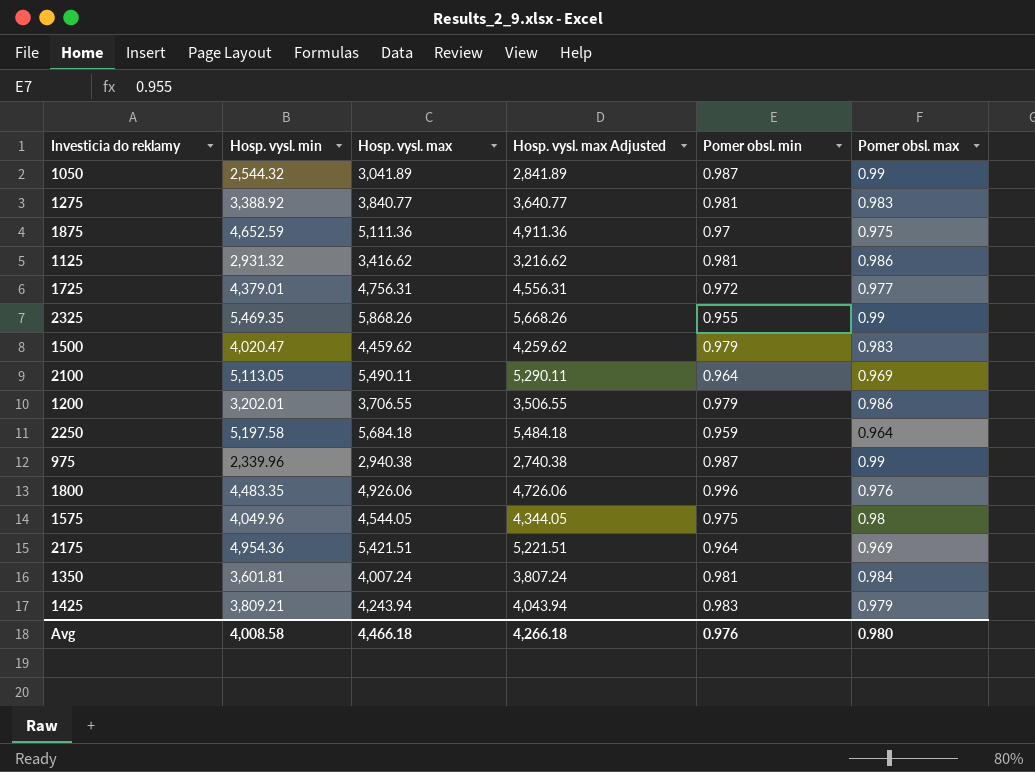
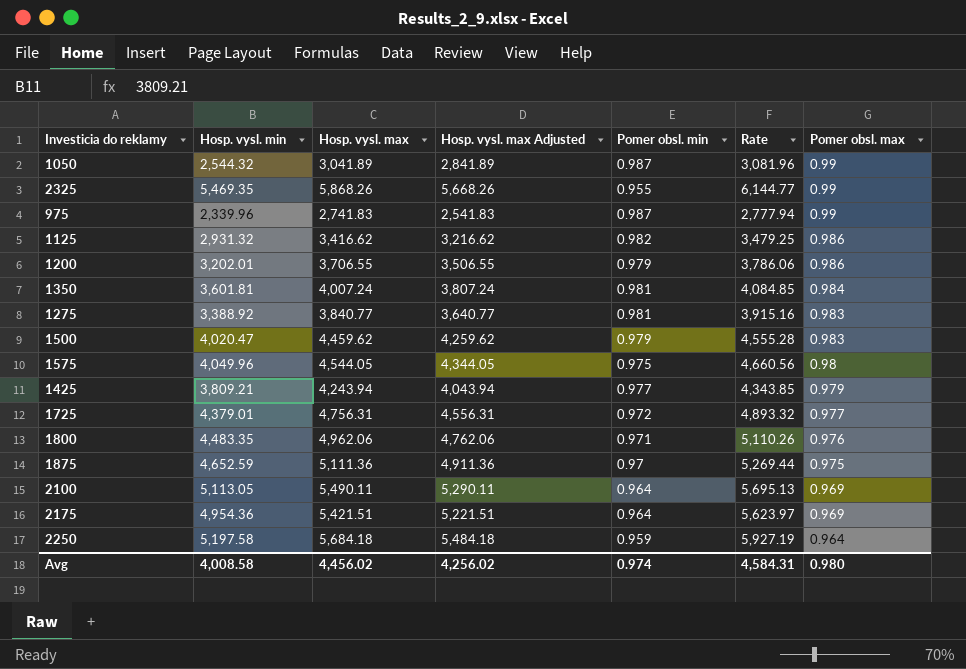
row order: none -> Pomer obsl. max descending
column Rate | formula: none -> [Hosp. vysl. max] / [Pomer obsl. min]
975 | Hosp. vysl. max: 2,940.38 -> 2,741.83
975 | Hosp. vysl. max Adjusted: 2,740.38 -> 2,541.83
1125 | Pomer obsl. min: 0.981 -> 0.982
1425 | Pomer obsl. min: 0.983 -> 0.977
1800 | Hosp. vysl. max: 4,926.06 -> 4,962.06
1800 | Hosp. vysl. max Adjusted: 4,726.06 -> 4,762.06
1800 | Pomer obsl. min: 0.996 -> 0.971
Avg | Hosp. vysl. max: 4,466.18 -> 4,456.02
Avg | Hosp. vysl. max Adjusted: 4,266.18 -> 4,256.02
Avg | Pomer obsl. min: 0.976 -> 0.974

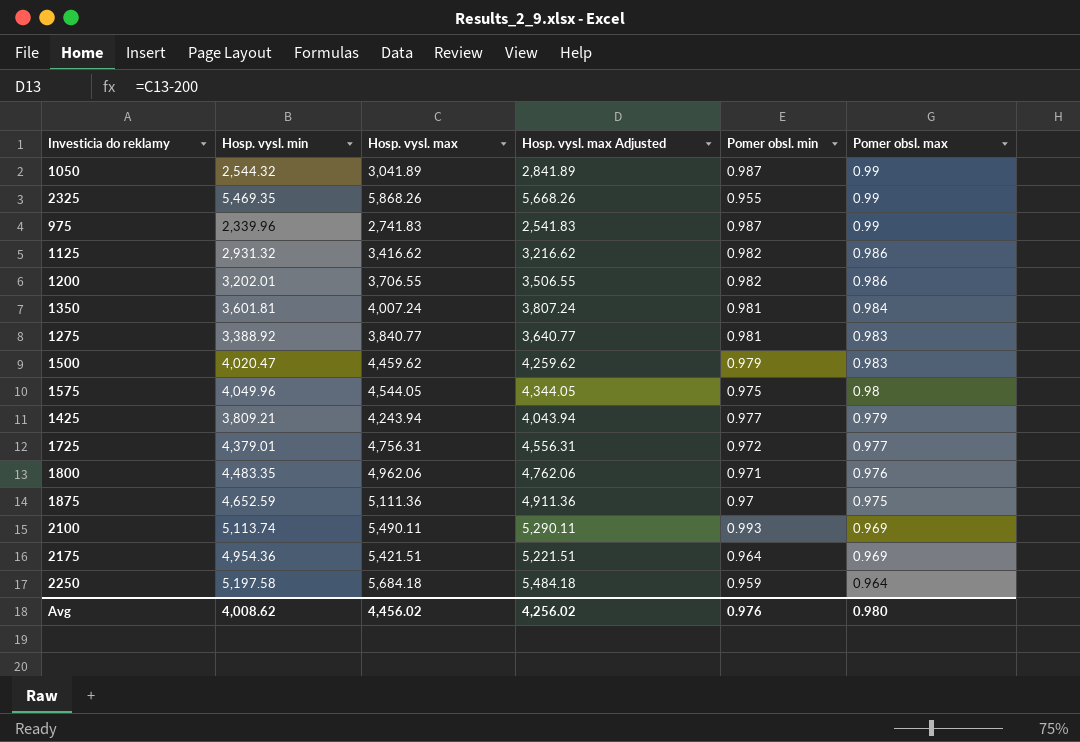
column Rate | formula: [Hosp. vysl. max] / [Pomer obsl. min] -> none
1200 | Pomer obsl. min: 0.979 -> 0.982
2100 | Hosp. vysl. min: 5,113.05 -> 5,113.74
2100 | Pomer obsl. min: 0.964 -> 0.993
Avg | Hosp. vysl. min: 4,008.58 -> 4,008.62
Avg | Pomer obsl. min: 0.974 -> 0.976

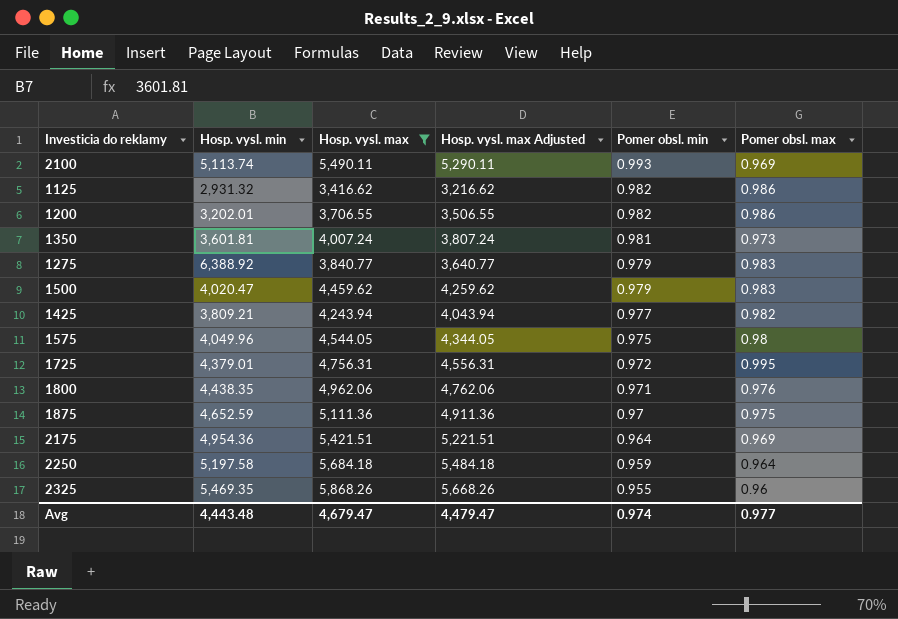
filter: none -> Hosp. vysl. max >= 3,416.62
row order: Pomer obsl. max descending -> Pomer obsl. min descending
1350 | Pomer obsl. max: 0.984 -> 0.973
1275 | Hosp. vysl. min: 3,388.92 -> 6,388.92
1275 | Pomer obsl. min: 0.981 -> 0.979
1425 | Pomer obsl. max: 0.979 -> 0.982
1725 | Pomer obsl. max: 0.977 -> 0.995
1800 | Hosp. vysl. min: 4,483.35 -> 4,438.35
2325 | Pomer obsl. max: 0.99 -> 0.96
Avg | Hosp. vysl. min: 4,008.62 -> 4,443.48
Avg | Hosp. vysl. max: 4,456.02 -> 4,679.47
Avg | Hosp. vysl. max Adjusted: 4,256.02 -> 4,479.47
Avg | Pomer obsl. min: 0.976 -> 0.974
Avg | Pomer obsl. max: 0.980 -> 0.977

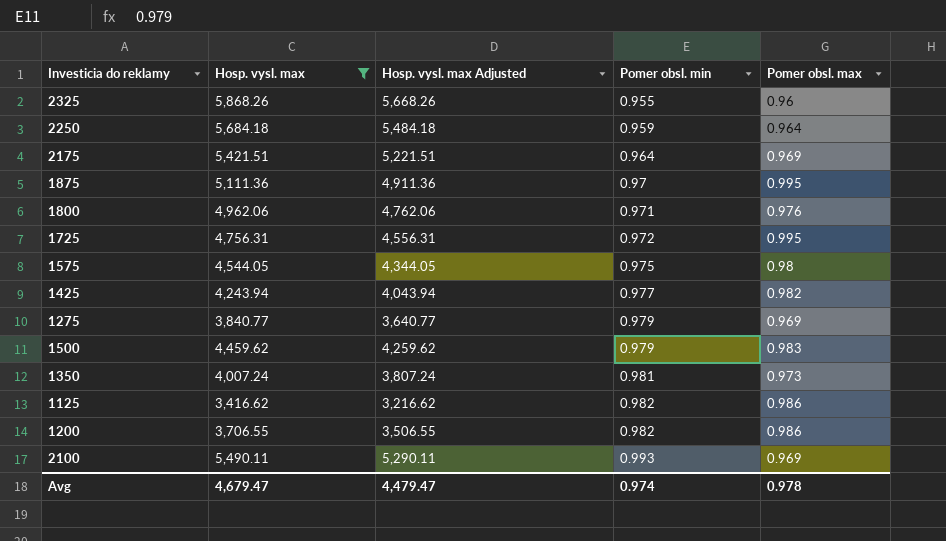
row order: Pomer obsl. min descending -> Pomer obsl. min ascending
column Hosp. vysl. min | position: 2 -> none
1875 | Pomer obsl. max: 0.975 -> 0.995
1275 | Pomer obsl. max: 0.983 -> 0.969
Avg | Pomer obsl. max: 0.977 -> 0.978

